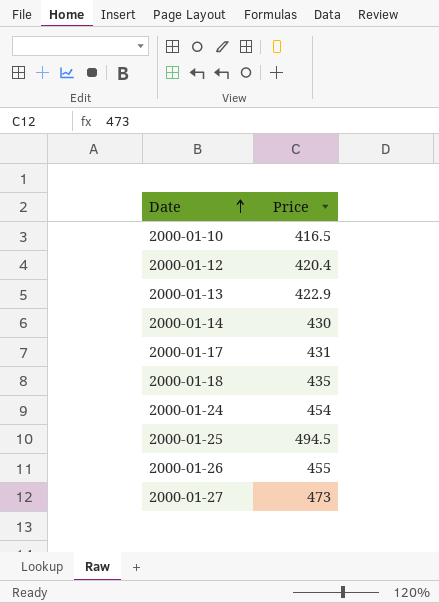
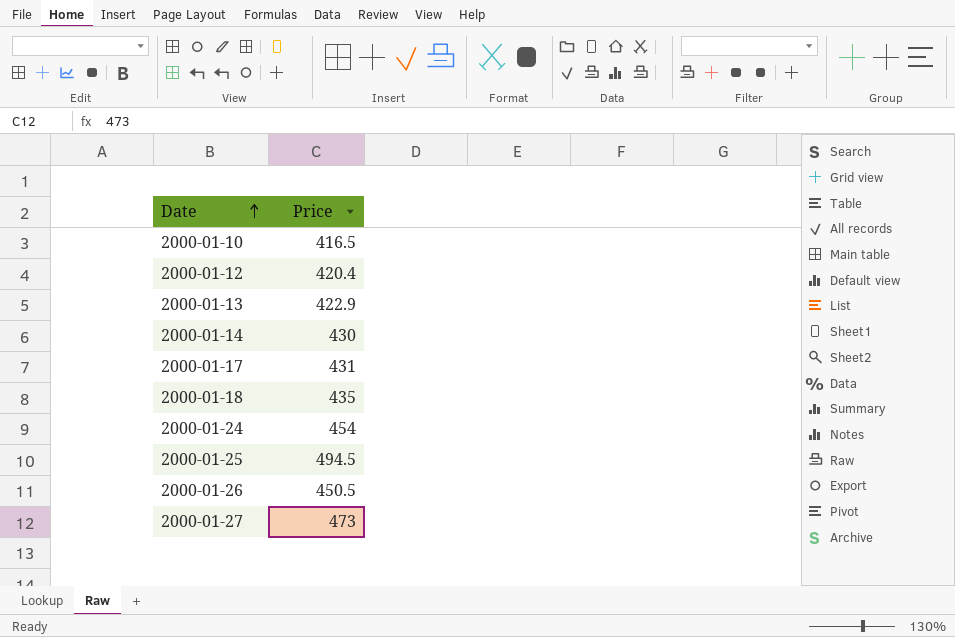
2000-01-26 | Price: 455 -> 450.5

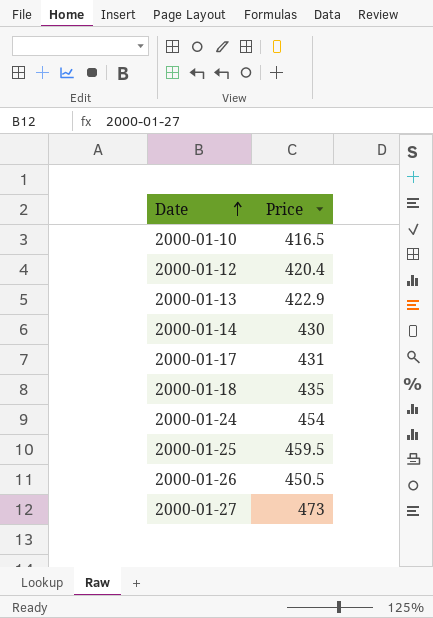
2000-01-25 | Price: 494.5 -> 459.5

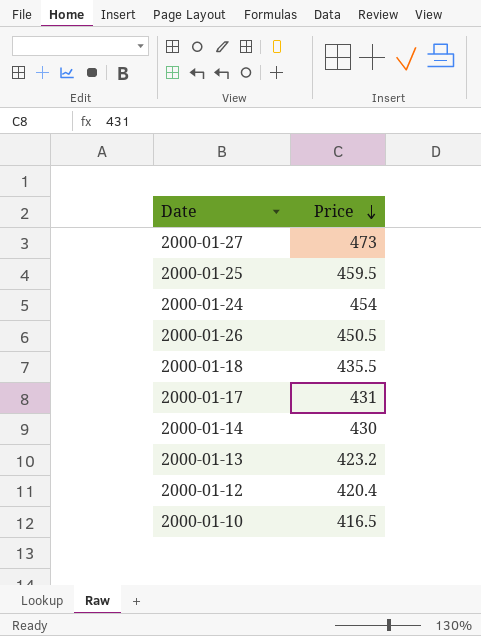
row order: Date ascending -> Price descending
2000-01-18 | Price: 435 -> 435.5
2000-01-13 | Price: 422.9 -> 423.2

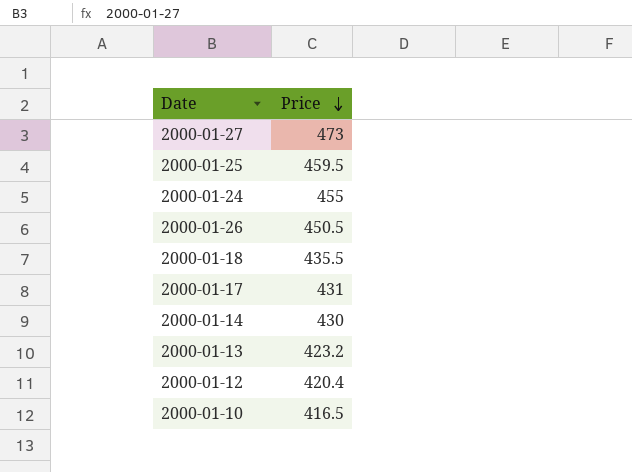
2000-01-24 | Price: 454 -> 455

